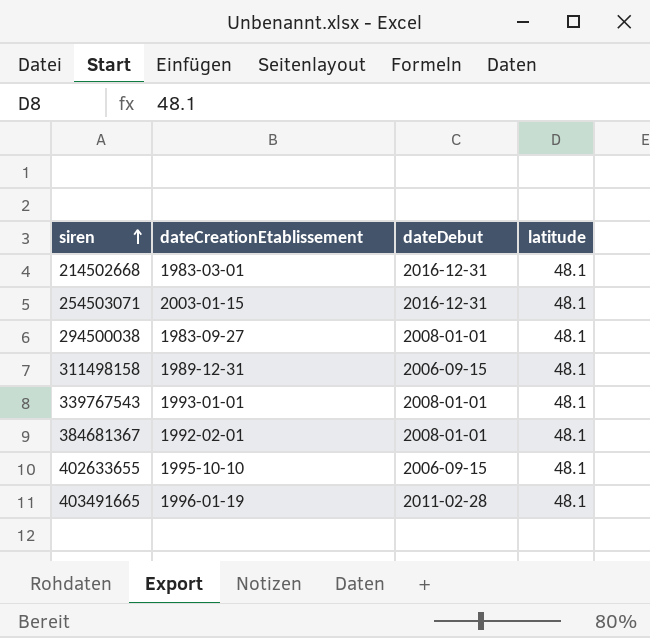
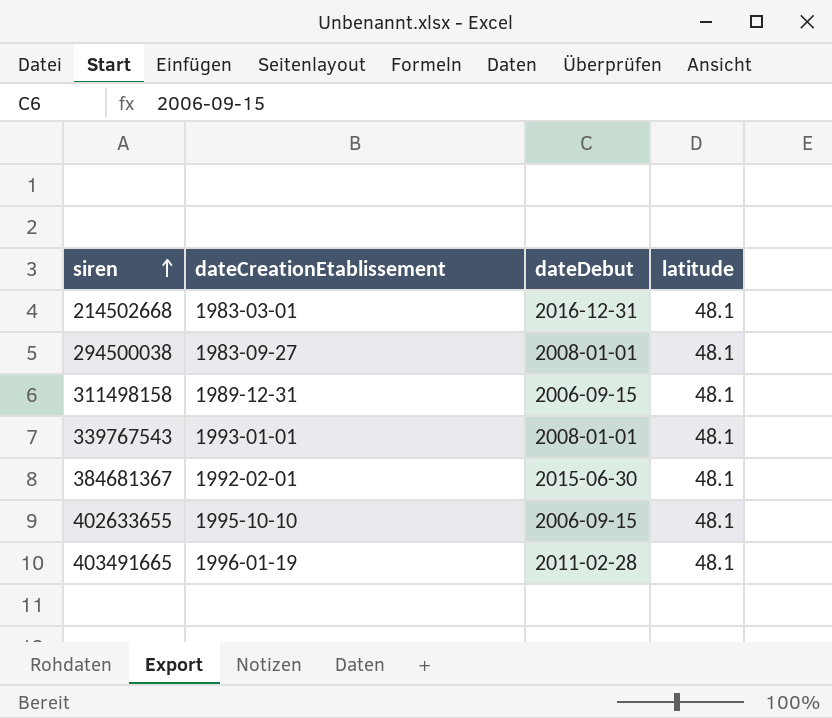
row 254503071: 2003-01-15 | 2016-12-31 | 48.1 -> none
384681367 | dateDebut: 2008-01-01 -> 2015-06-30

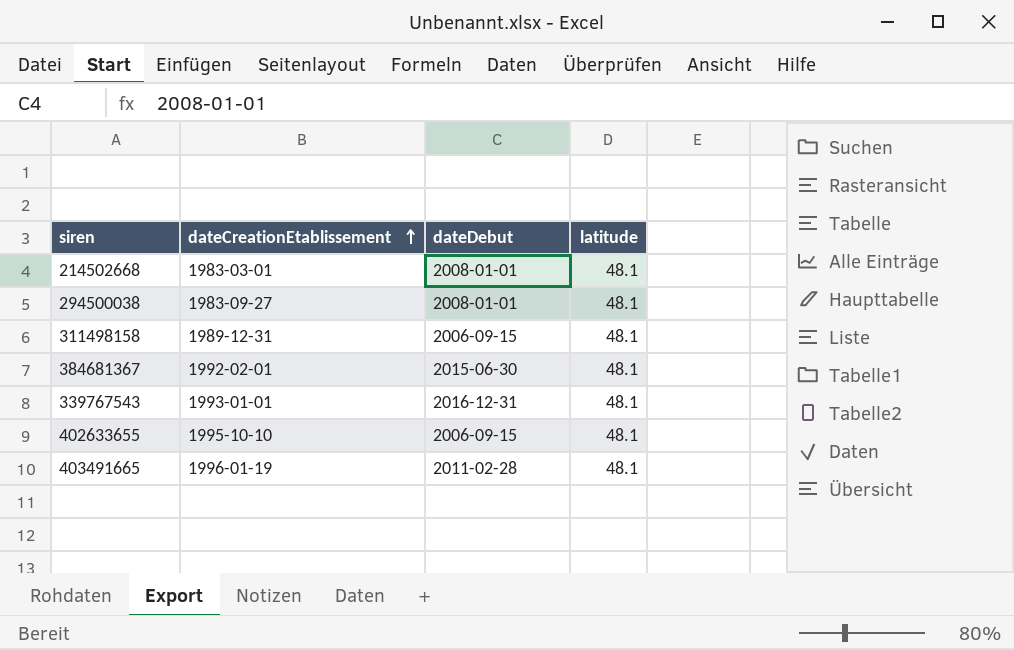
row order: siren ascending -> dateCreationEtablissement ascending
214502668 | dateDebut: 2016-12-31 -> 2008-01-01
339767543 | dateDebut: 2008-01-01 -> 2016-12-31

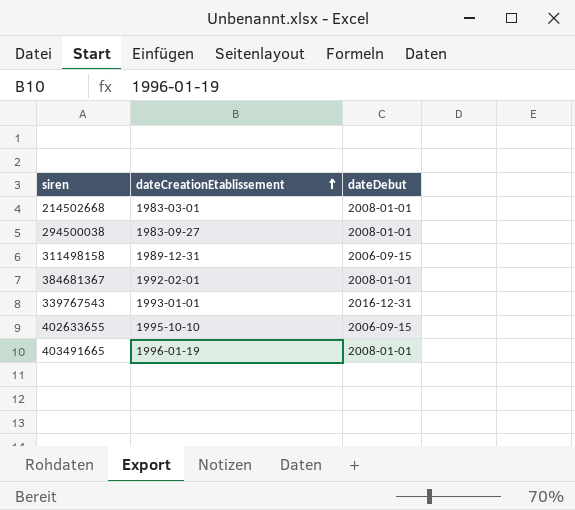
column latitude | position: 4 -> none
384681367 | dateDebut: 2015-06-30 -> 2008-01-01
403491665 | dateDebut: 2011-02-28 -> 2008-01-01

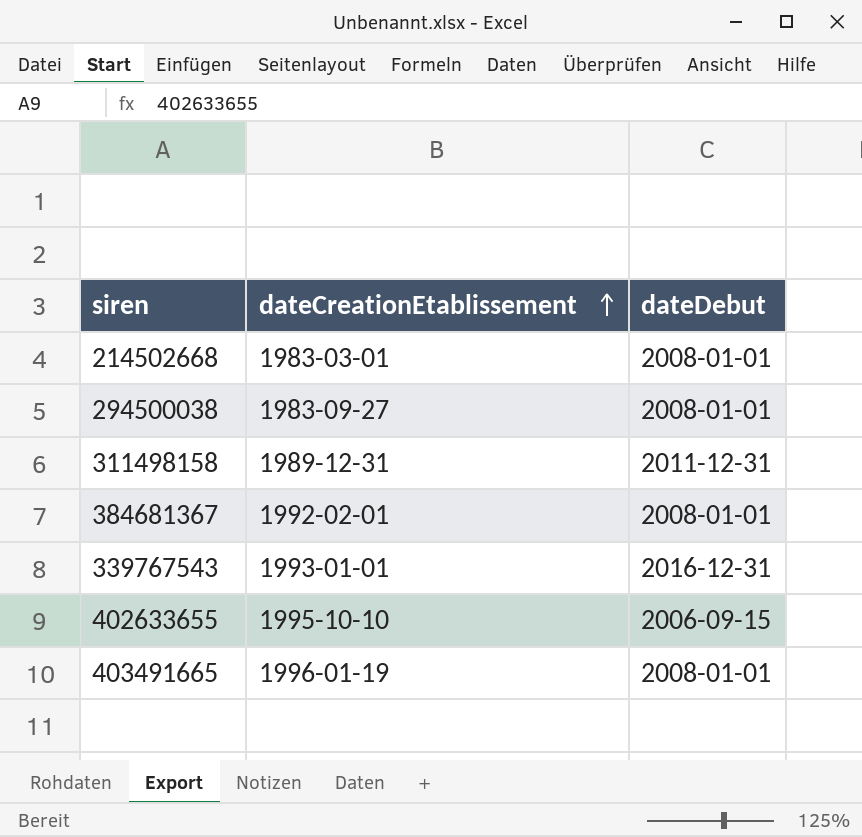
311498158 | dateDebut: 2006-09-15 -> 2011-12-31

